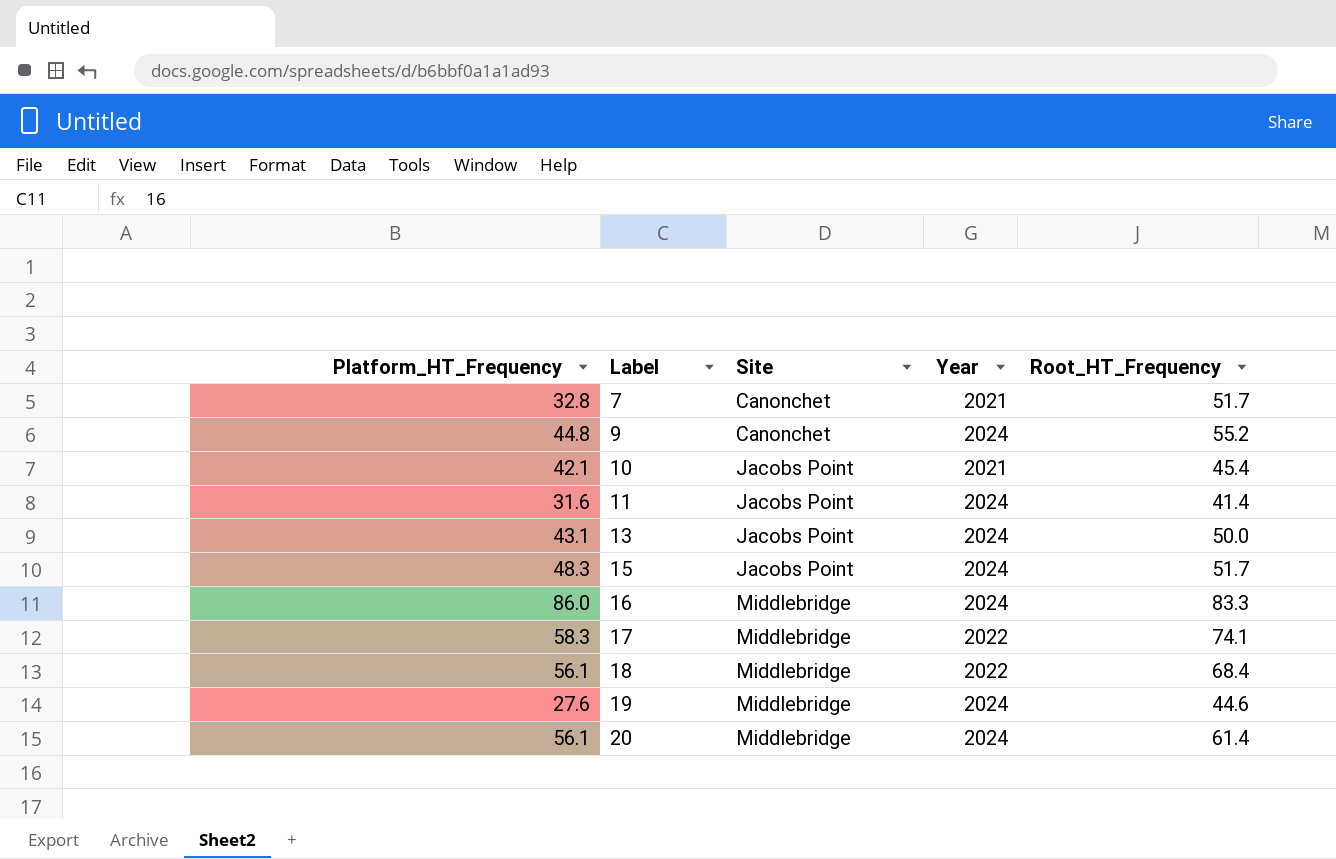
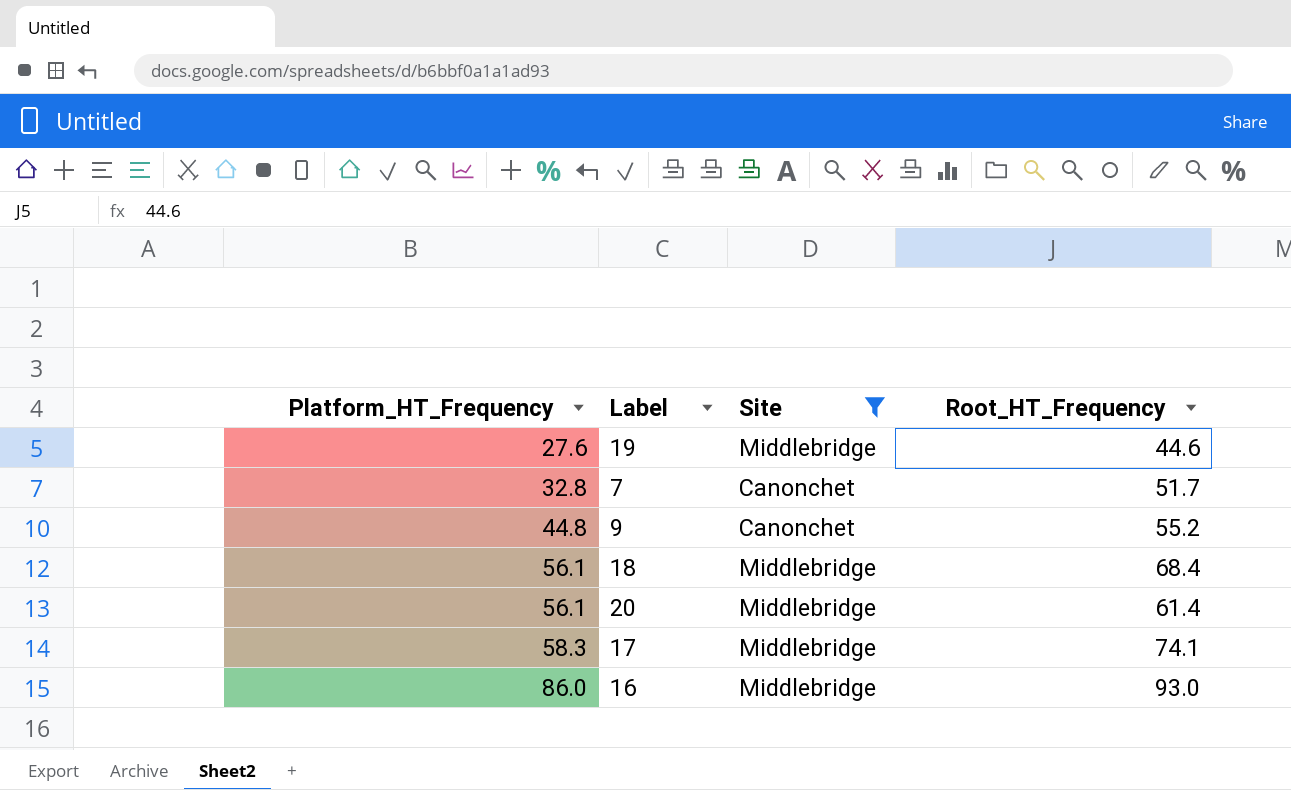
filter: none -> Site != Jacobs Point
row order: Label ascending -> Platform_HT_Frequency ascending
column Year | position: 4 -> none
16 | Root_HT_Frequency: 83.3 -> 93.0

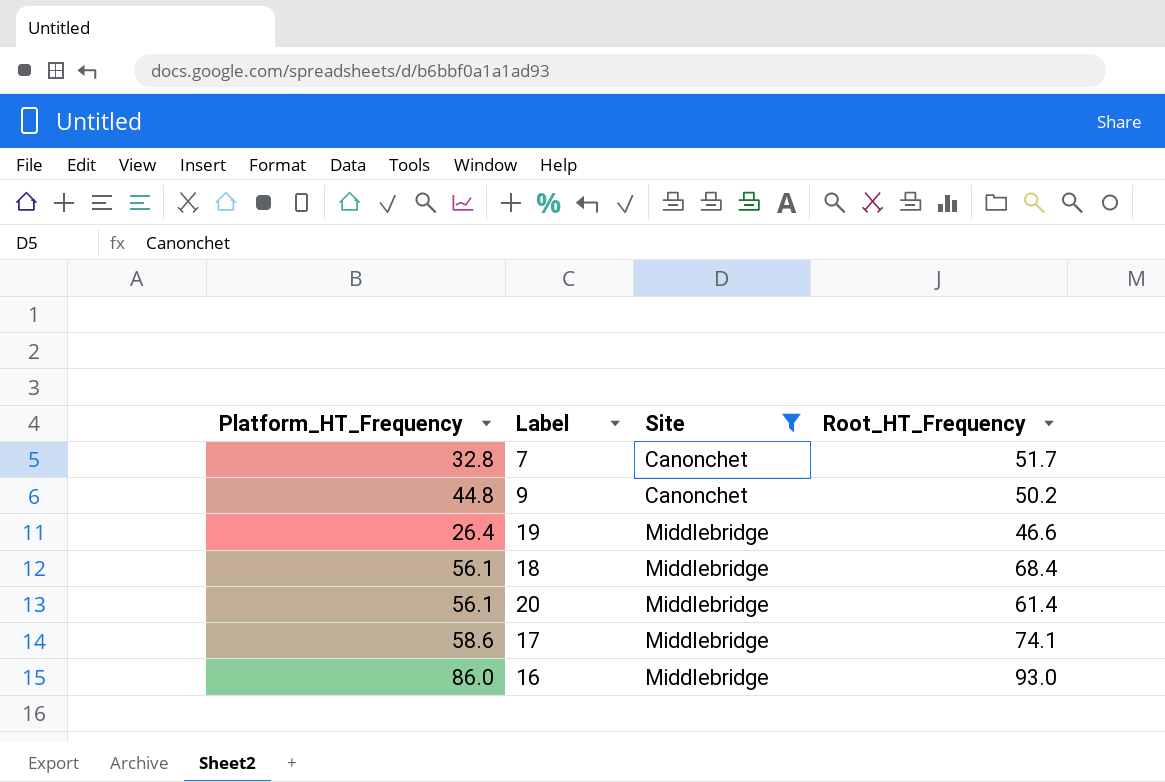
row order: Platform_HT_Frequency ascending -> Site ascending
9 | Root_HT_Frequency: 55.2 -> 50.2
19 | Platform_HT_Frequency: 27.6 -> 26.4
19 | Root_HT_Frequency: 44.6 -> 46.6
17 | Platform_HT_Frequency: 58.3 -> 58.6

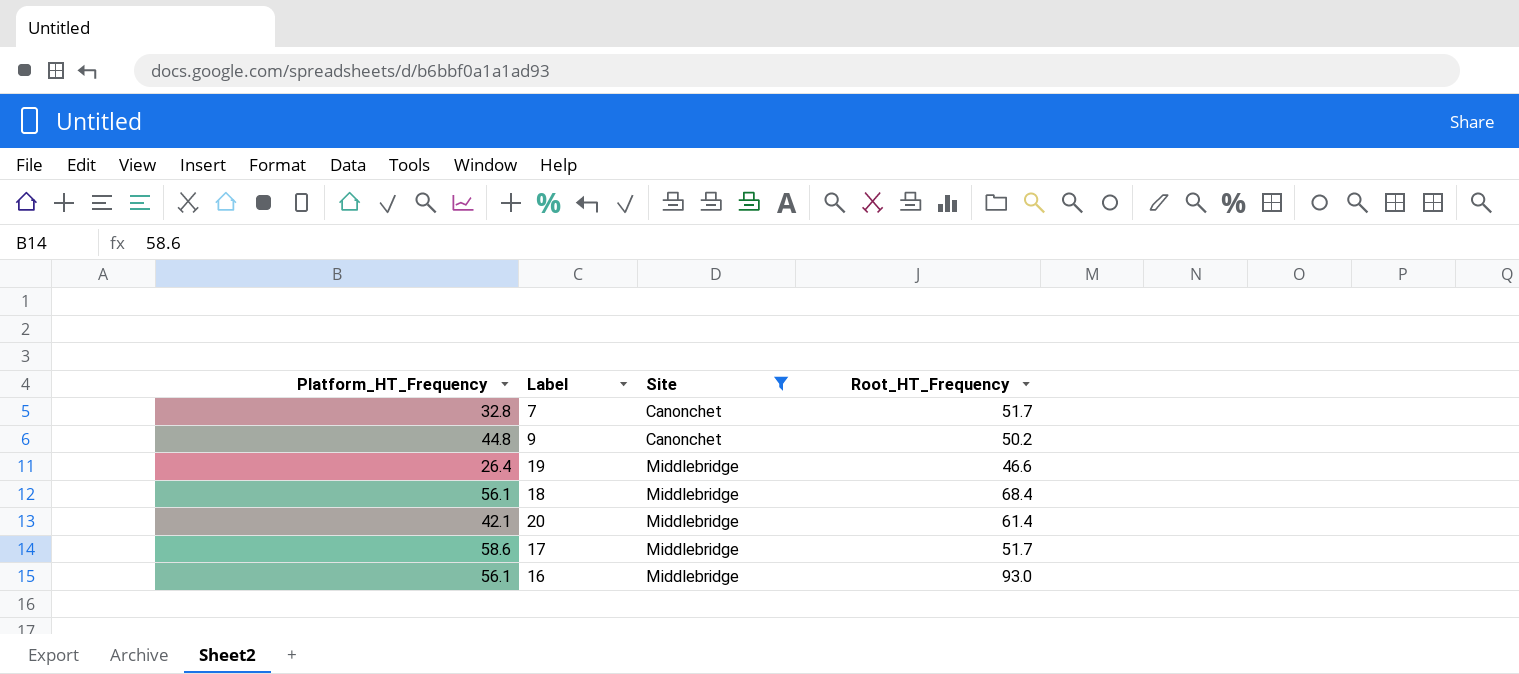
20 | Platform_HT_Frequency: 56.1 -> 42.1
17 | Root_HT_Frequency: 74.1 -> 51.7
16 | Platform_HT_Frequency: 86.0 -> 56.1

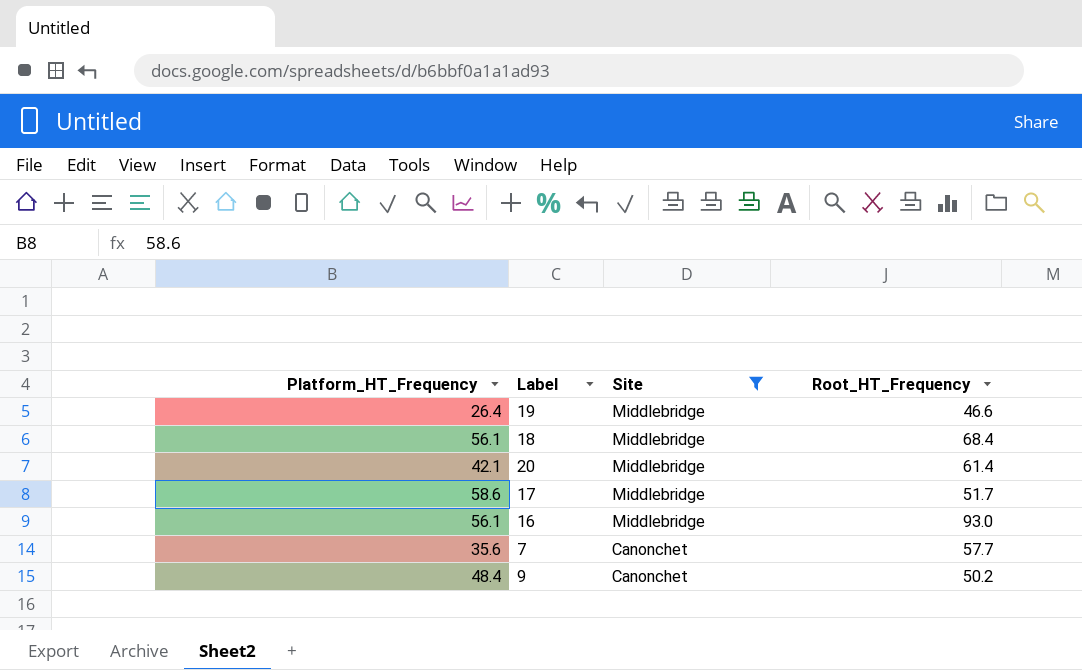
row order: Site ascending -> Site descending
7 | Platform_HT_Frequency: 32.8 -> 35.6
7 | Root_HT_Frequency: 51.7 -> 57.7
9 | Platform_HT_Frequency: 44.8 -> 48.4

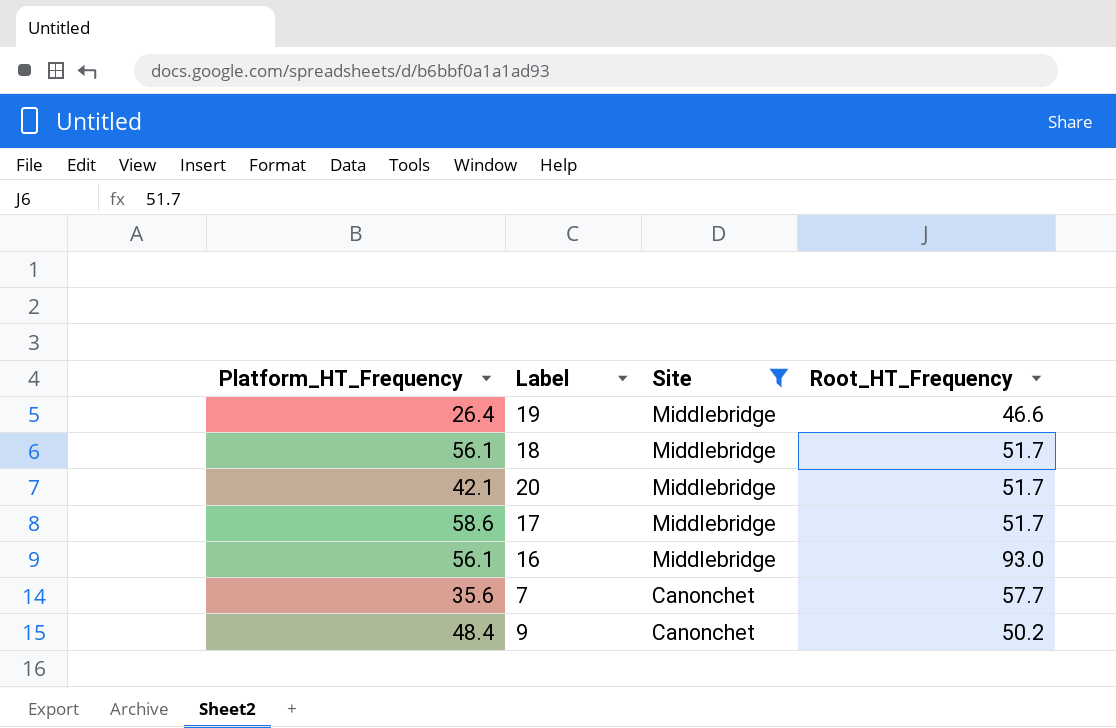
18 | Root_HT_Frequency: 68.4 -> 51.7
20 | Root_HT_Frequency: 61.4 -> 51.7

